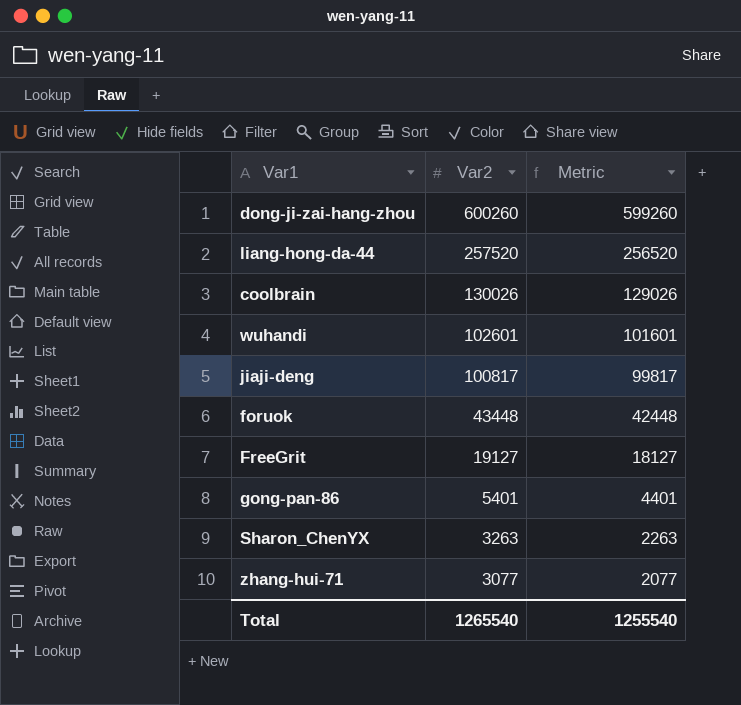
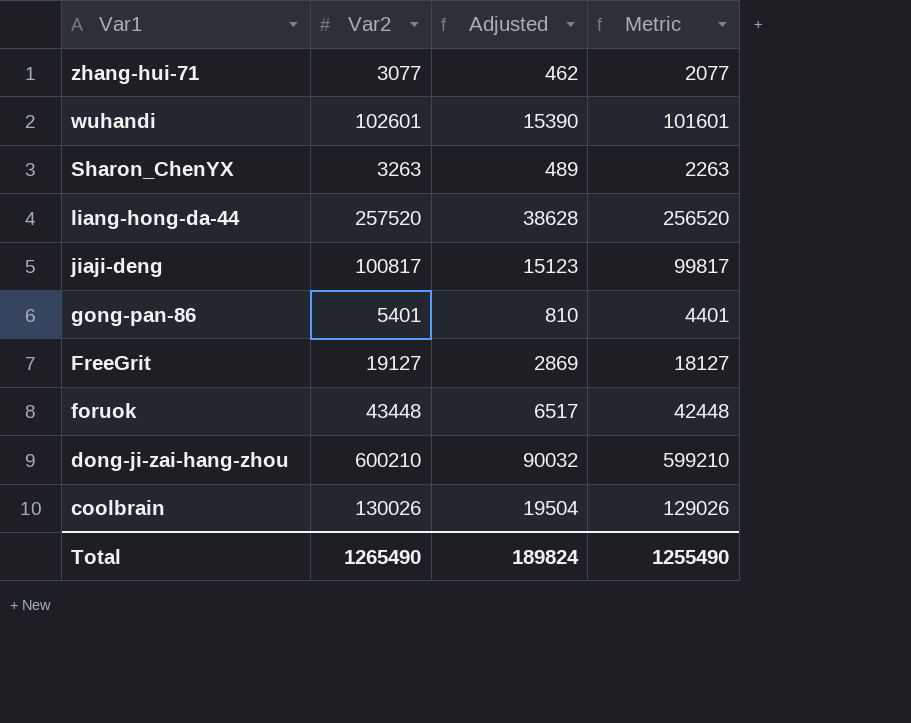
row order: Var2 descending -> Var1 descending
column Adjusted | formula: none -> [Var2] * 0.15
dong-ji-zai-hang-zhou | Var2: 600260 -> 600210
dong-ji-zai-hang-zhou | Metric: 599260 -> 599210
Total | Var2: 1265540 -> 1265490
Total | Metric: 1255540 -> 1255490

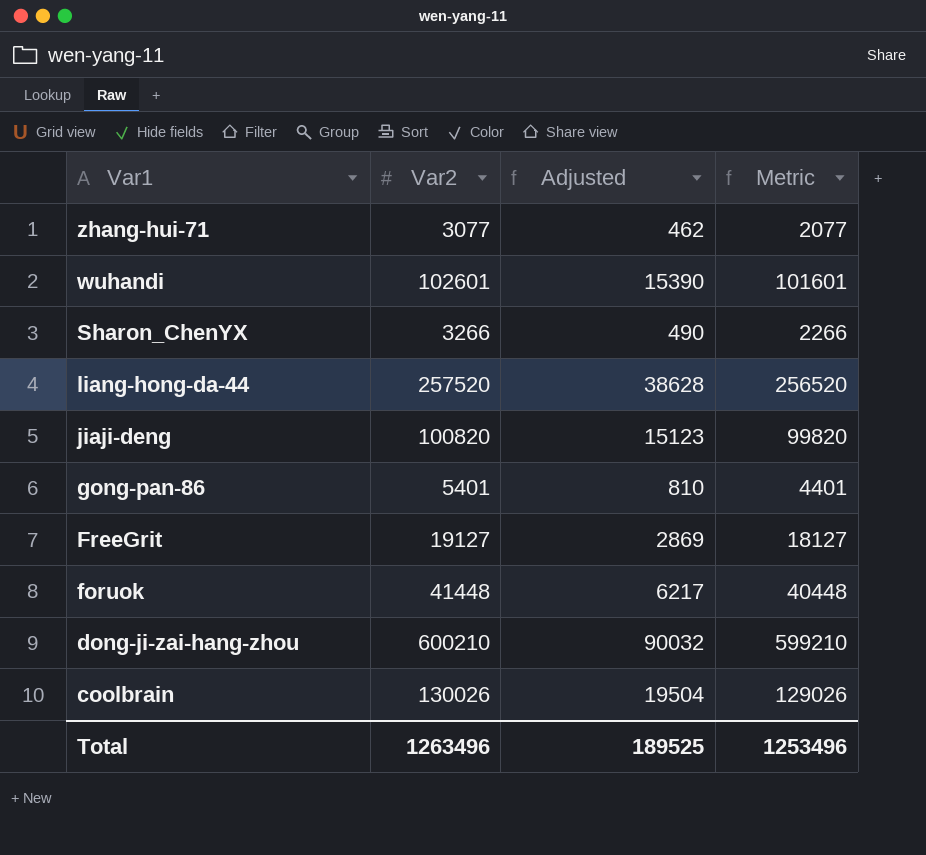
Sharon_ChenYX | Var2: 3263 -> 3266
Sharon_ChenYX | Adjusted: 489 -> 490
Sharon_ChenYX | Metric: 2263 -> 2266
jiaji-deng | Var2: 100817 -> 100820
jiaji-deng | Metric: 99817 -> 99820
foruok | Var2: 43448 -> 41448
foruok | Adjusted: 6517 -> 6217
foruok | Metric: 42448 -> 40448
Total | Var2: 1265490 -> 1263496
Total | Adjusted: 189824 -> 189525
Total | Metric: 1255490 -> 1253496

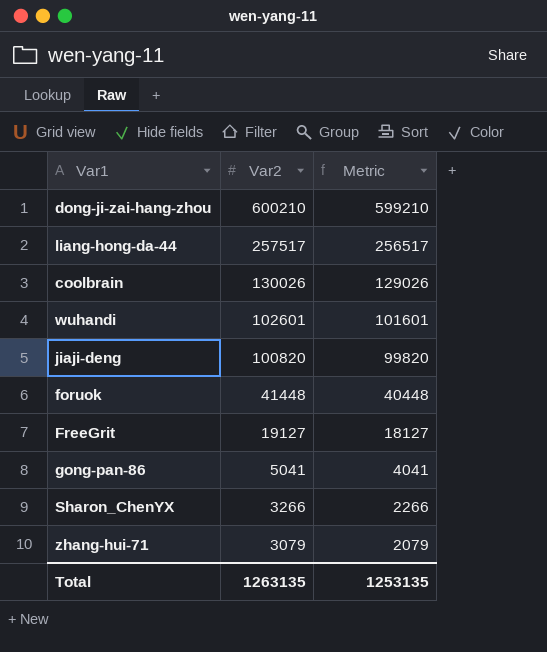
row order: Var1 descending -> Var2 descending
column Adjusted | formula: [Var2] * 0.15 -> none
liang-hong-da-44 | Var2: 257520 -> 257517
liang-hong-da-44 | Metric: 256520 -> 256517
gong-pan-86 | Var2: 5401 -> 5041
gong-pan-86 | Metric: 4401 -> 4041
zhang-hui-71 | Var2: 3077 -> 3079
zhang-hui-71 | Metric: 2077 -> 2079
Total | Var2: 1263496 -> 1263135
Total | Metric: 1253496 -> 1253135

